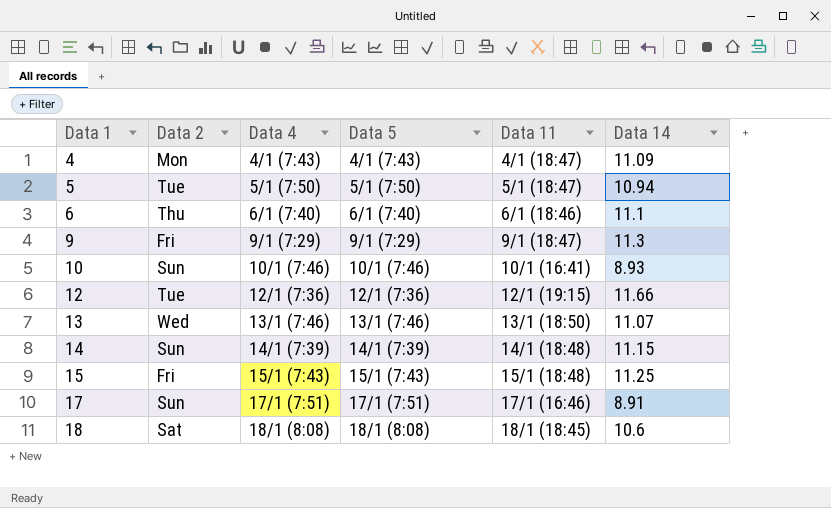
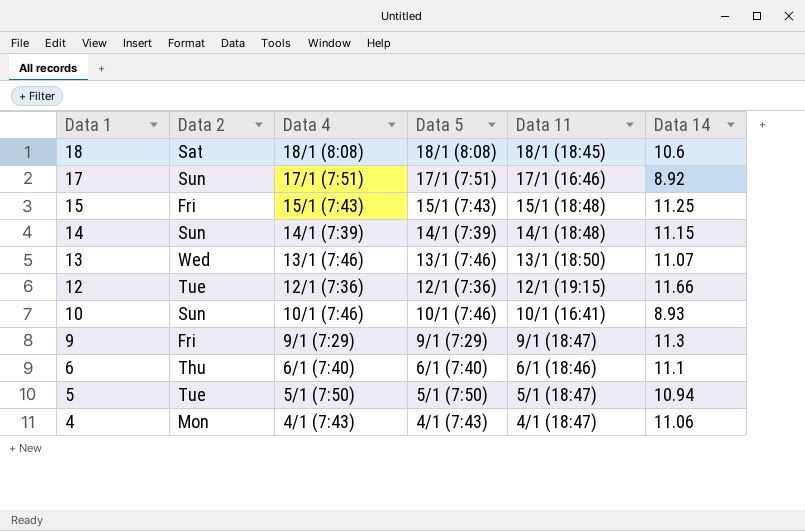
row order: Data 1 ascending -> Data 1 descending
17 | Data 14: 8.91 -> 8.92
4 | Data 14: 11.09 -> 11.06

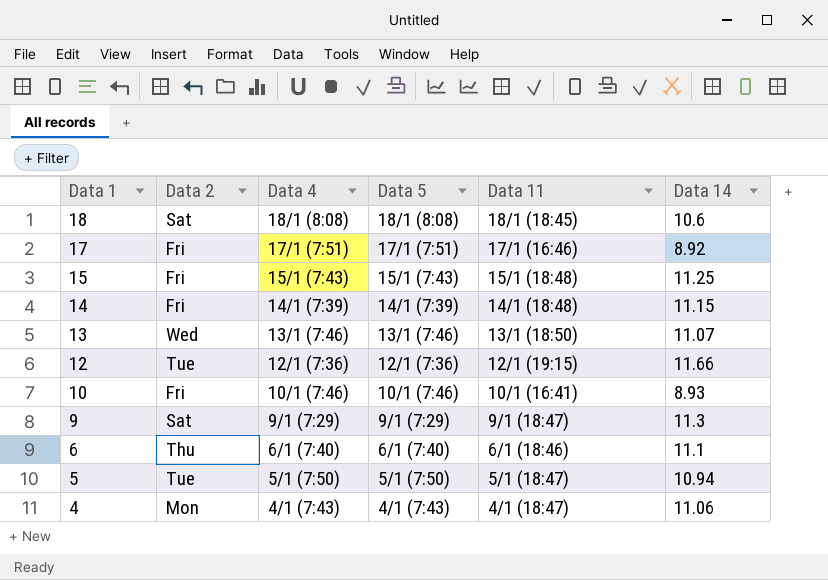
17 | Data 2: Sun -> Fri
14 | Data 2: Sun -> Fri
10 | Data 2: Sun -> Fri
9 | Data 2: Fri -> Sat

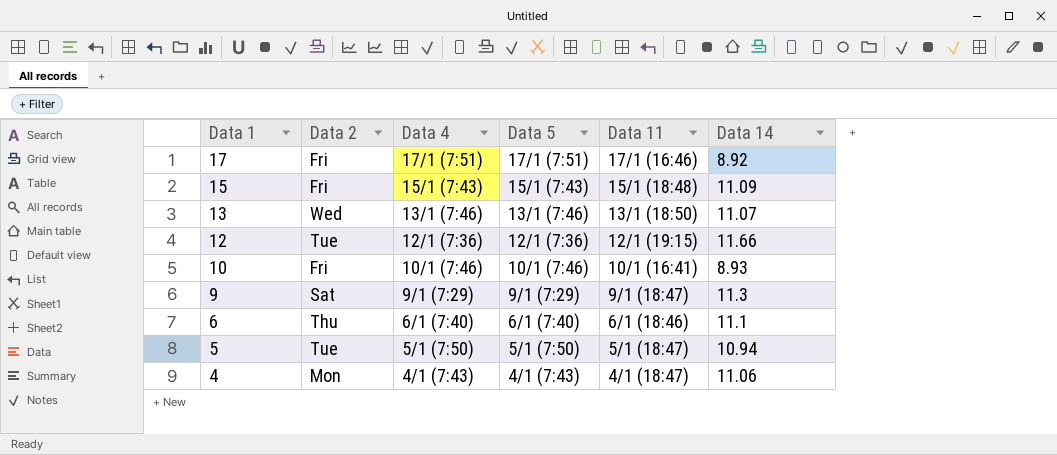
row 18: Sat | 18/1 (8:08) | 18/1 (8:08) | 18/1 (18:45) | 10.6 -> none
row 14: Fri | 14/1 (7:39) | 14/1 (7:39) | 14/1 (18:48) | 11.15 -> none
15 | Data 14: 11.25 -> 11.09

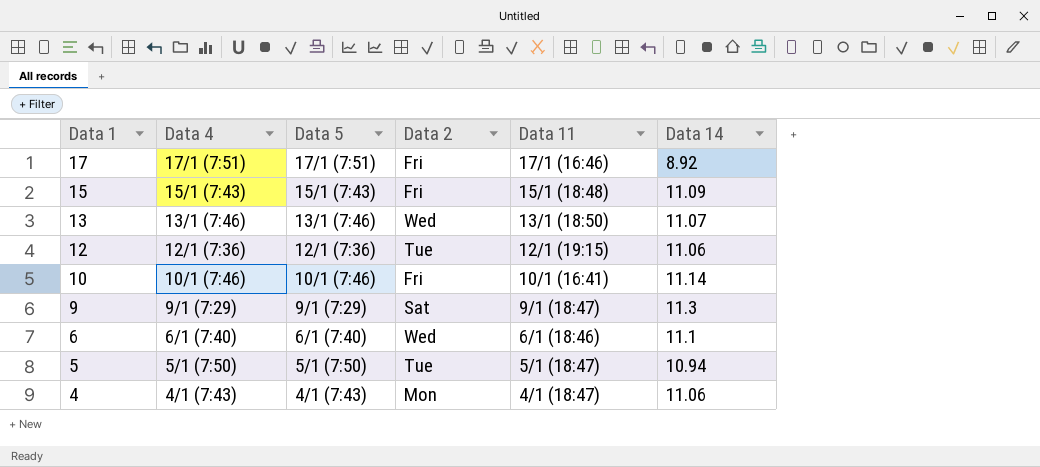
column Data 2 | position: 2 -> 4
12 | Data 14: 11.66 -> 11.06
10 | Data 14: 8.93 -> 11.14
6 | Data 2: Thu -> Wed

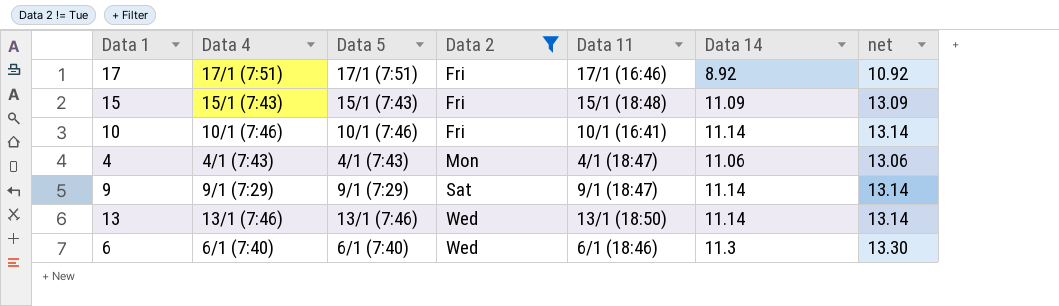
filter: none -> Data 2 != Tue
row order: Data 1 descending -> Data 2 ascending
column net | formula: none -> [Data 14] + 2
9 | Data 14: 11.3 -> 11.14
13 | Data 14: 11.07 -> 11.14
6 | Data 14: 11.1 -> 11.3

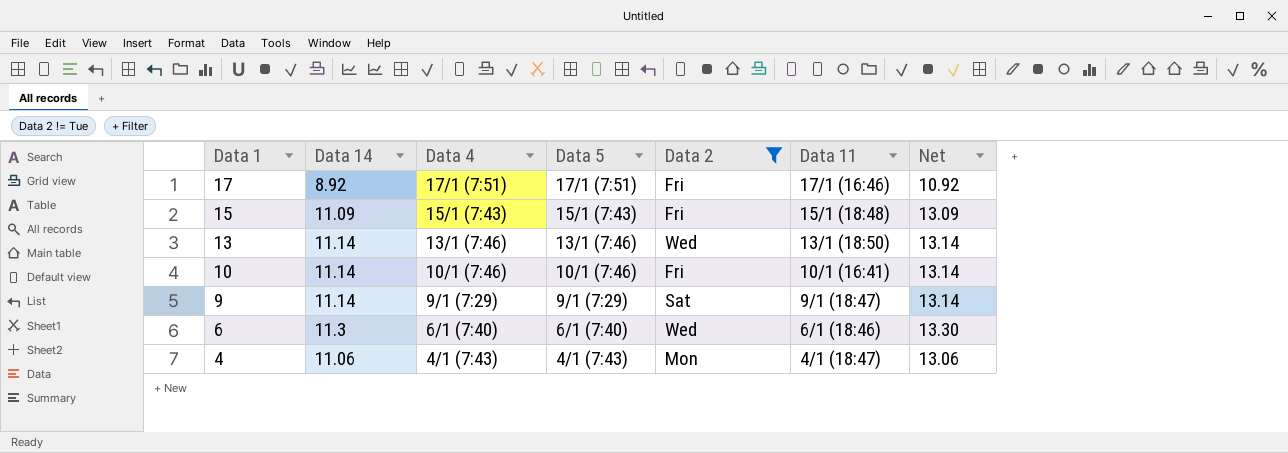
row order: Data 2 ascending -> Data 1 descending
column Data 14 | position: 6 -> 2
column name: net -> Net

